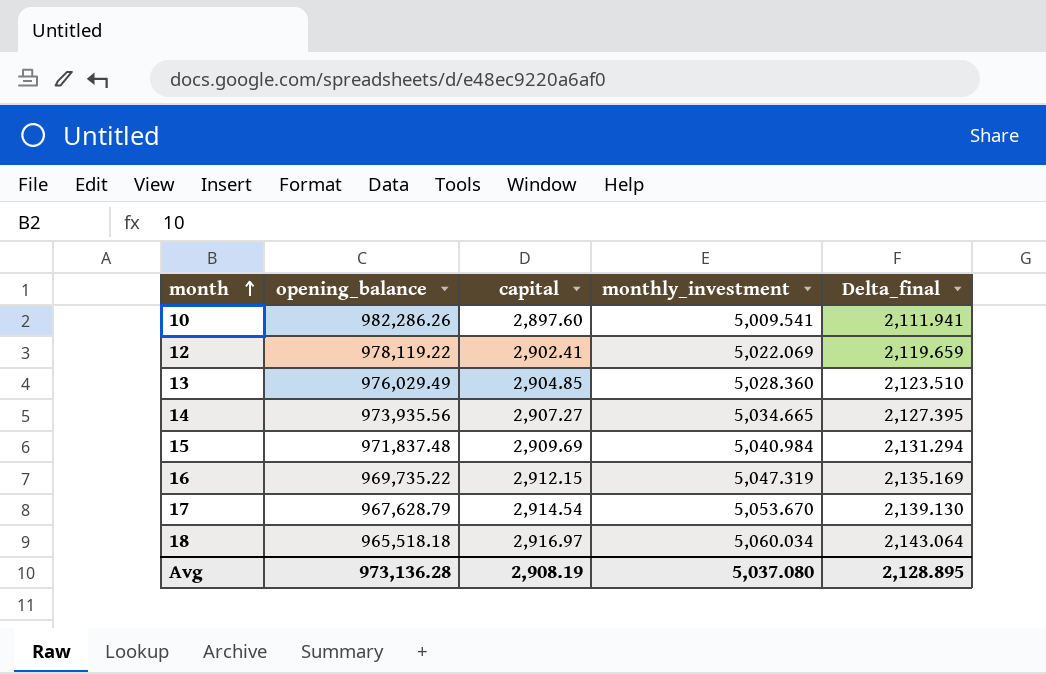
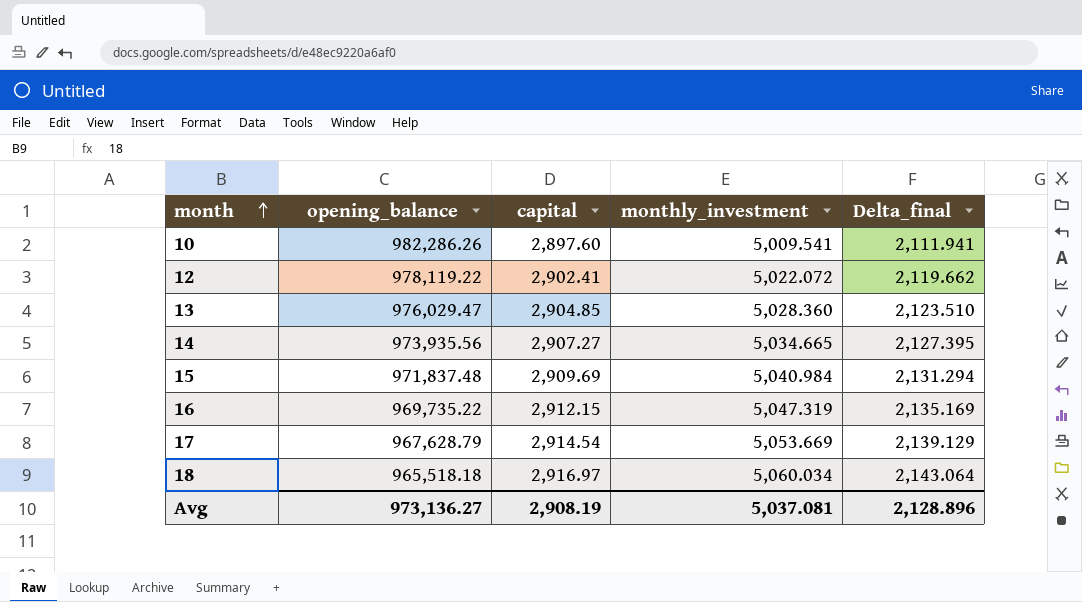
12 | monthly_investment: 5,022.069 -> 5,022.072
12 | Delta_final: 2,119.659 -> 2,119.662
13 | opening_balance: 976,029.49 -> 976,029.47
17 | monthly_investment: 5,053.670 -> 5,053.669
17 | Delta_final: 2,139.130 -> 2,139.129
Avg | opening_balance: 973,136.28 -> 973,136.27
Avg | monthly_investment: 5,037.080 -> 5,037.081
Avg | Delta_final: 2,128.895 -> 2,128.896

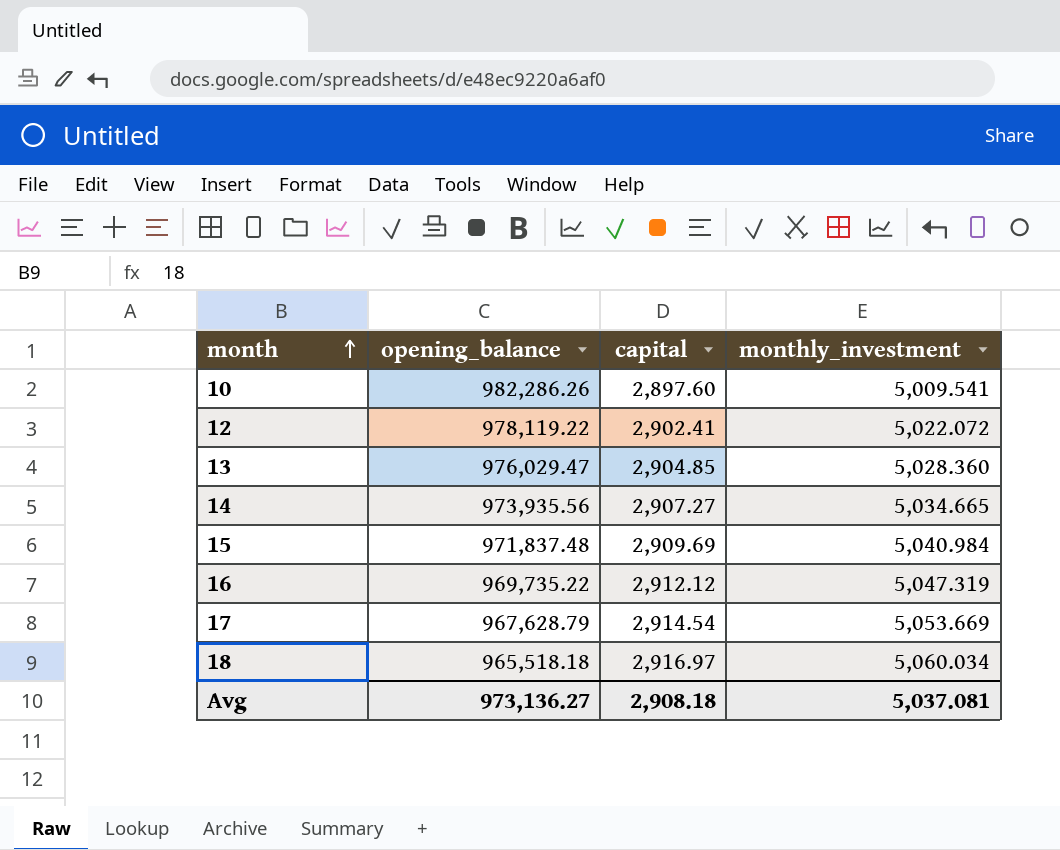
column Delta_final | formula: [monthly_investment] - [capital] -> none
16 | capital: 2,912.15 -> 2,912.12
Avg | capital: 2,908.19 -> 2,908.18

